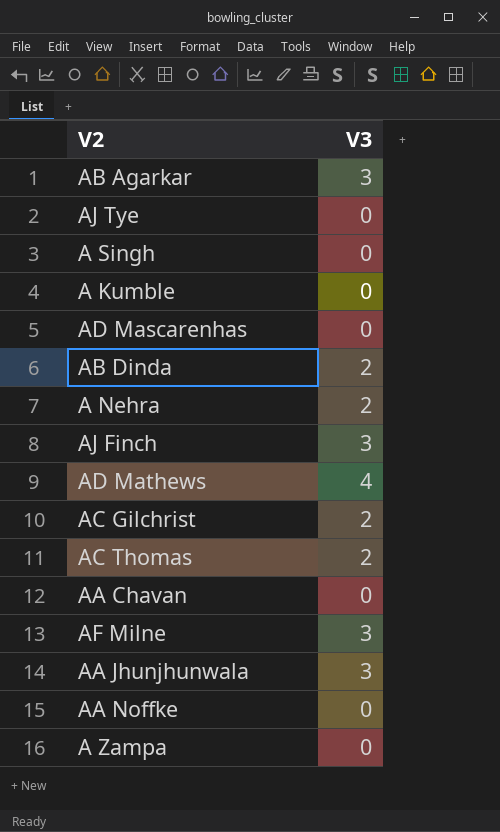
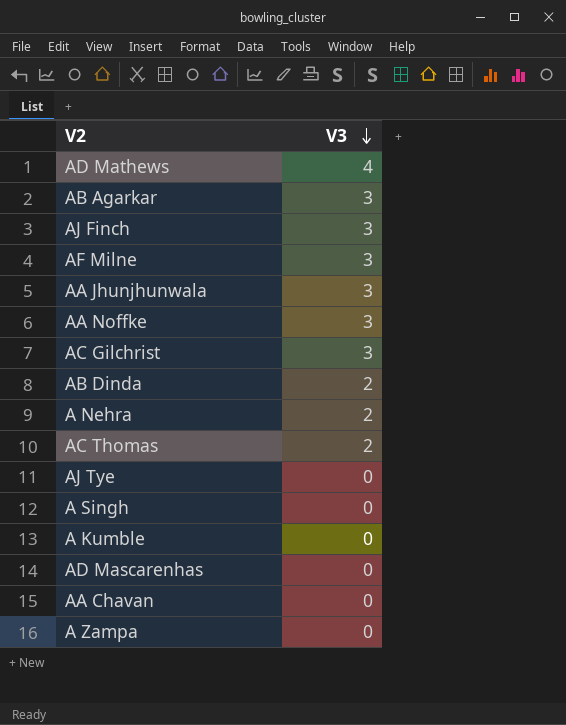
row order: none -> V3 descending
AA Noffke | V3: 0 -> 3
AC Gilchrist | V3: 2 -> 3

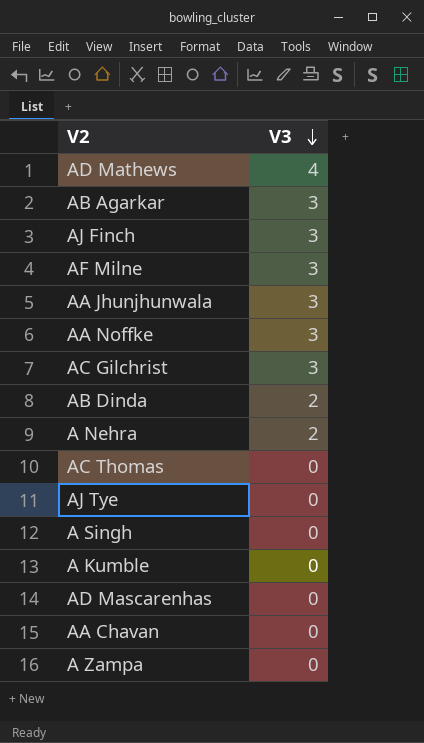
AC Thomas | V3: 2 -> 0

